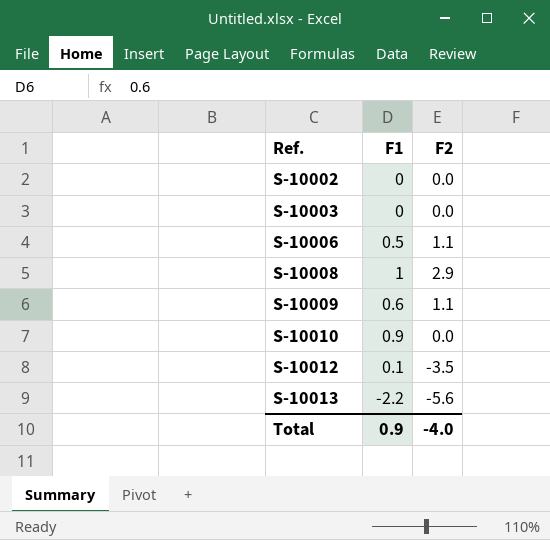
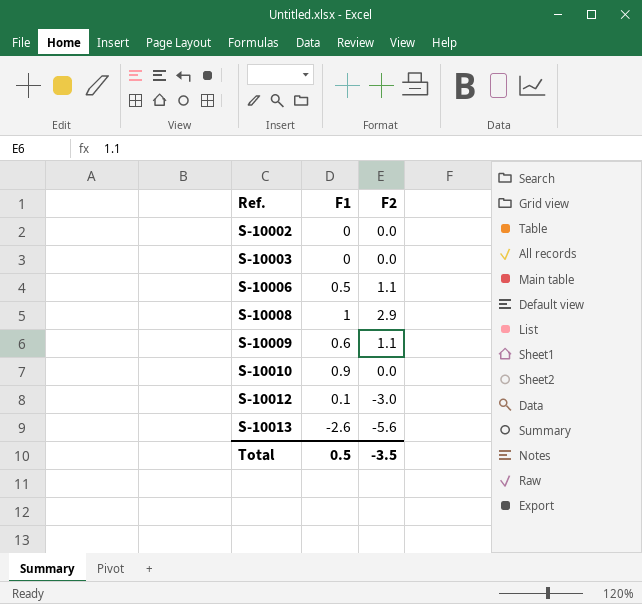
S-10012 | F2: -3.5 -> -3.0
S-10013 | F1: -2.2 -> -2.6
Total | F1: 0.9 -> 0.5
Total | F2: -4.0 -> -3.5

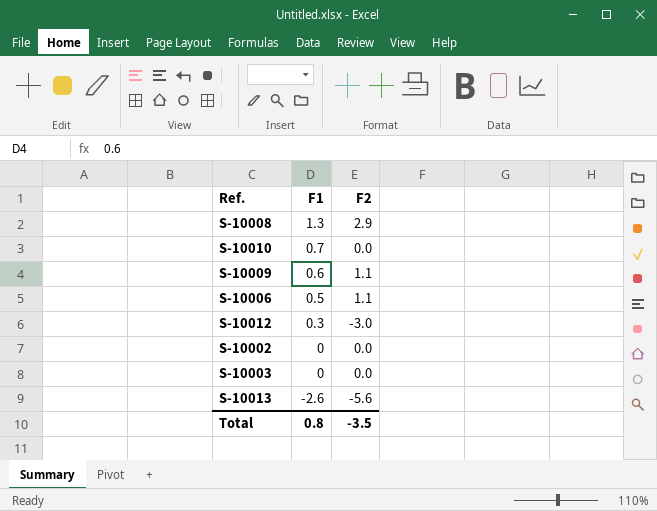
row order: Ref. ascending -> F1 descending
S-10008 | F1: 1 -> 1.3
S-10010 | F1: 0.9 -> 0.7
S-10012 | F1: 0.1 -> 0.3
Total | F1: 0.5 -> 0.8

